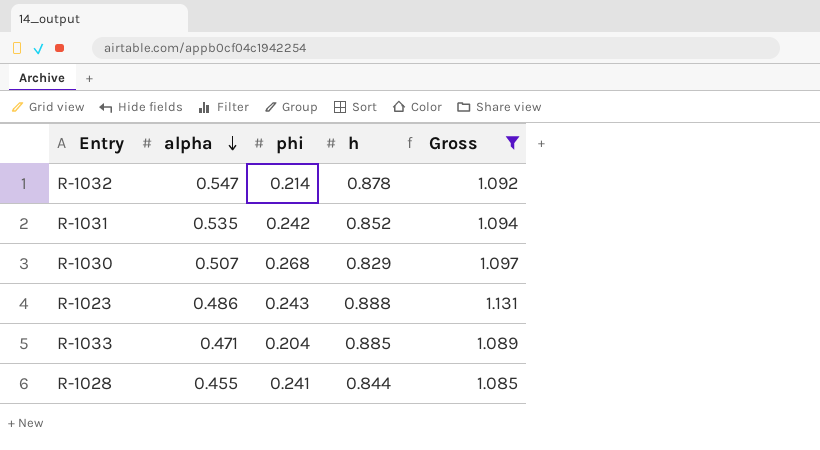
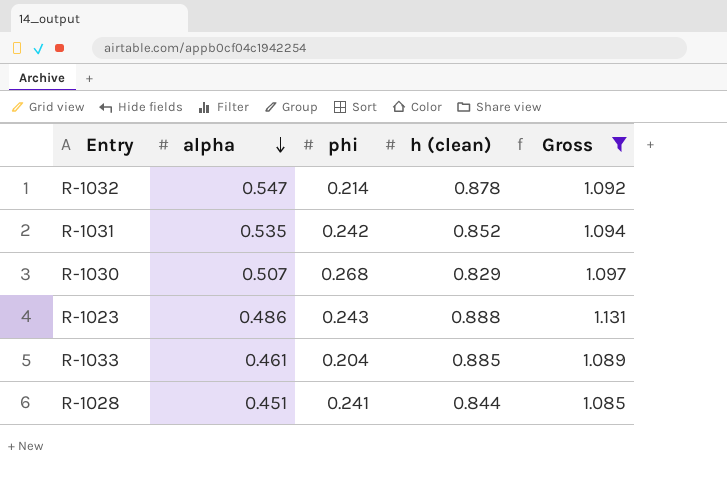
column name: h -> h (clean)
R-1033 | alpha: 0.471 -> 0.461
R-1028 | alpha: 0.455 -> 0.451

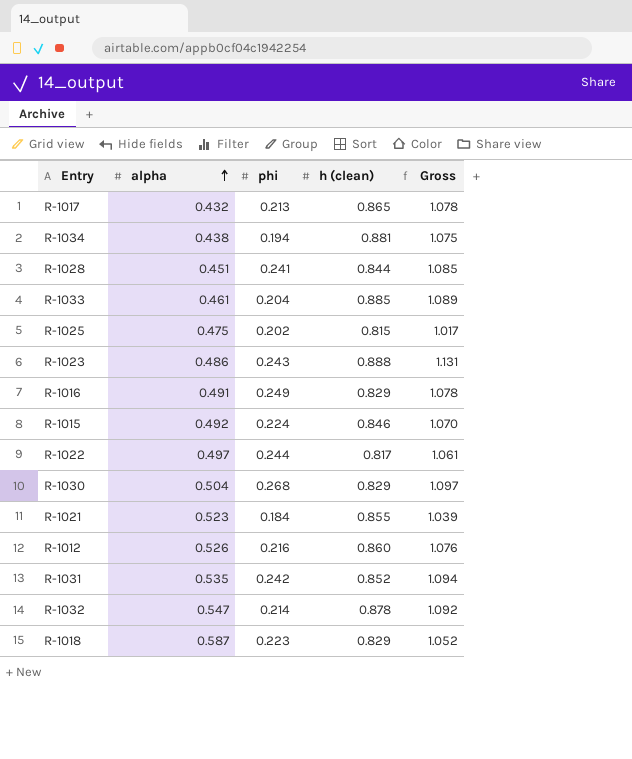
filter: Gross >= 1.085 -> none
row order: alpha descending -> alpha ascending
R-1030 | alpha: 0.507 -> 0.504

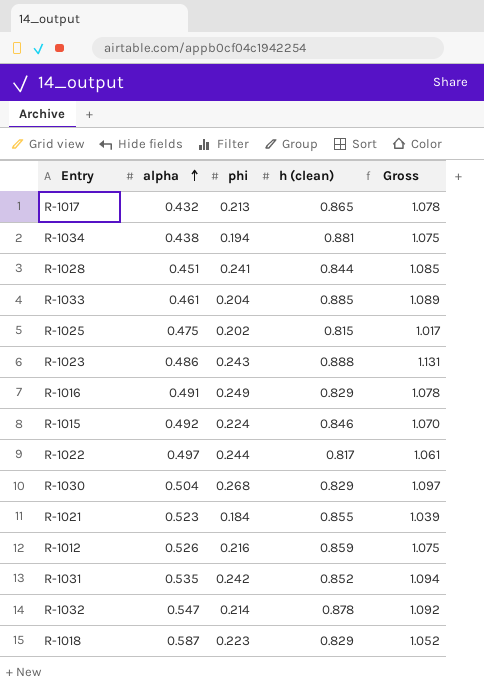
R-1012 | h (clean): 0.860 -> 0.859
R-1012 | Gross: 1.076 -> 1.075

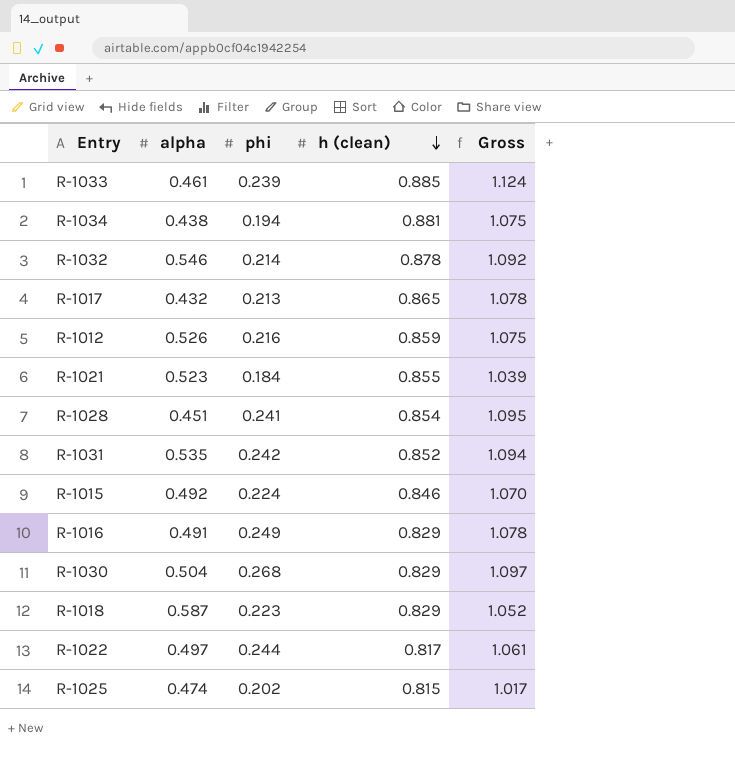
row order: alpha ascending -> h (clean) descending
row R-1023: 0.486 | 0.243 | 0.888 | 1.131 -> none
R-1033 | phi: 0.204 -> 0.239
R-1033 | Gross: 1.089 -> 1.124
R-1032 | alpha: 0.547 -> 0.546
R-1028 | h (clean): 0.844 -> 0.854
R-1028 | Gross: 1.085 -> 1.095
R-1025 | alpha: 0.475 -> 0.474

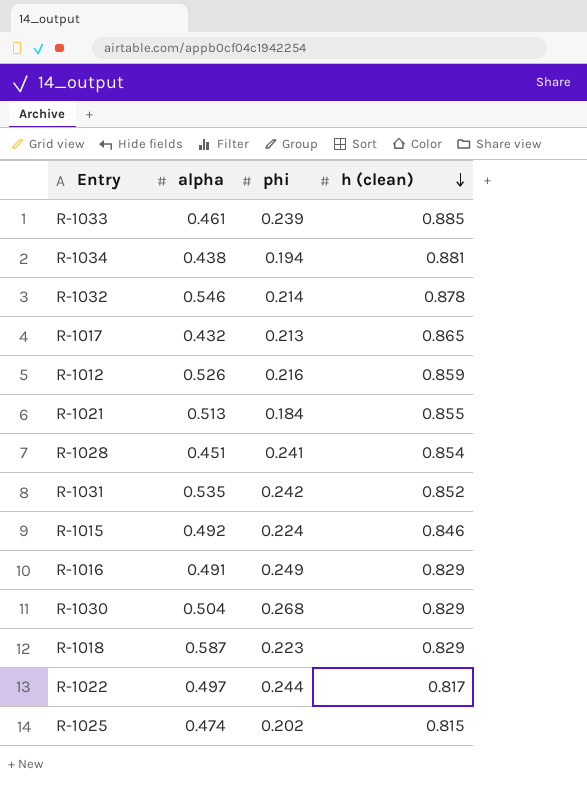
column Gross | formula: [phi] + [h (clean)] -> none
R-1021 | alpha: 0.523 -> 0.513

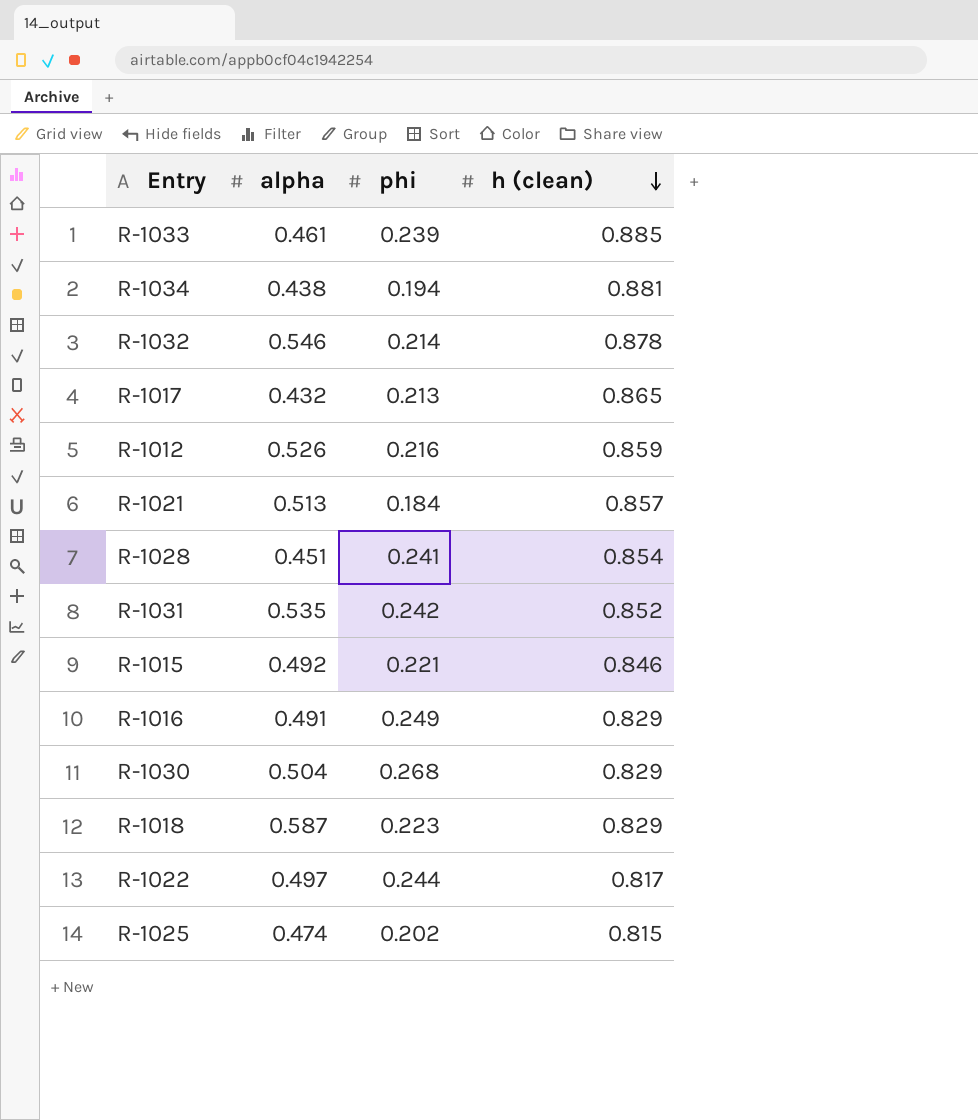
R-1021 | h (clean): 0.855 -> 0.857
R-1015 | phi: 0.224 -> 0.221

